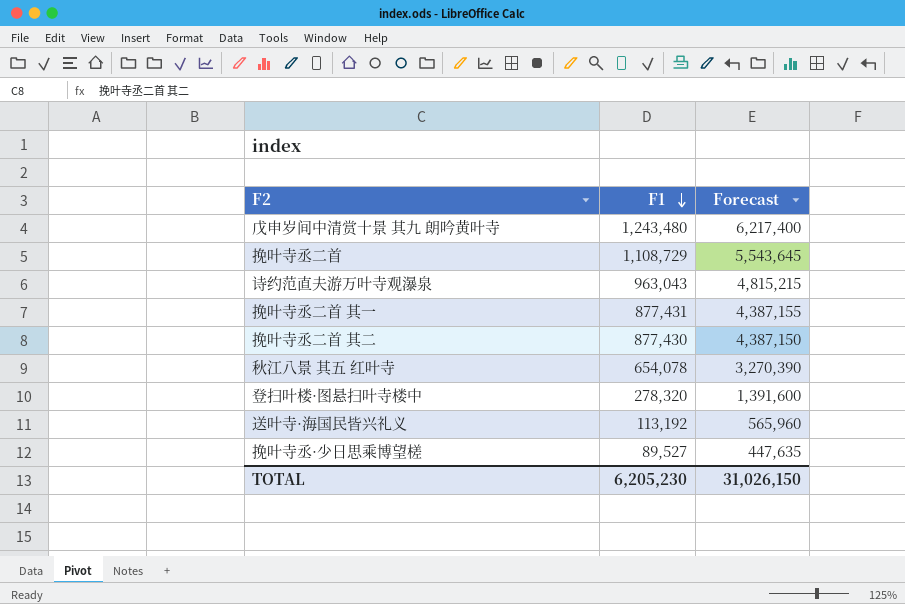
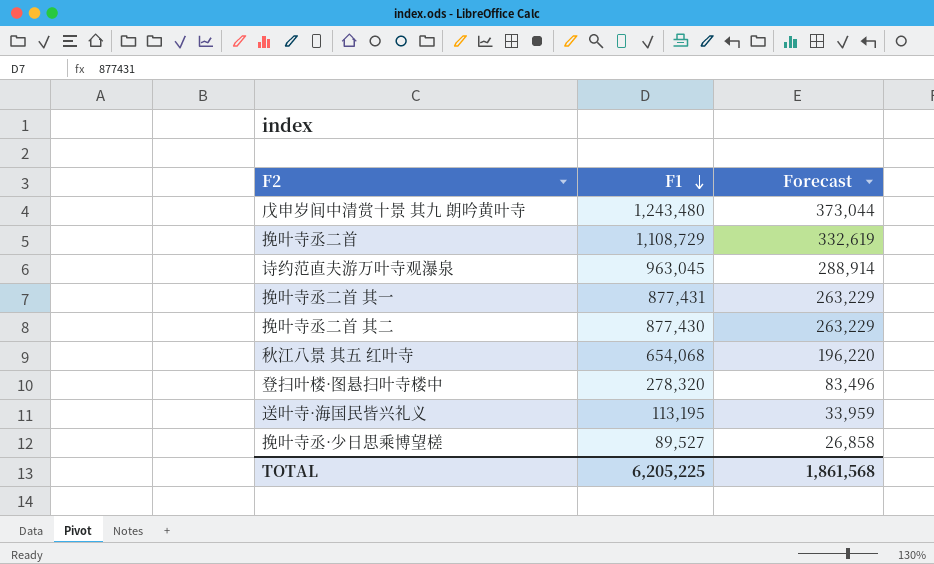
column Forecast | formula: [F1] * 5 -> [F1] * 0.3
诗约范直夫游万叶寺观瀑泉 | F1: 963,043 -> 963,045
秋江八景 其五 红叶寺 | F1: 654,078 -> 654,068
送叶寺·海国民皆兴礼义 | F1: 113,192 -> 113,195
TOTAL | F1: 6,205,230 -> 6,205,225
TOTAL | Forecast: 31,026,150 -> 1,861,568

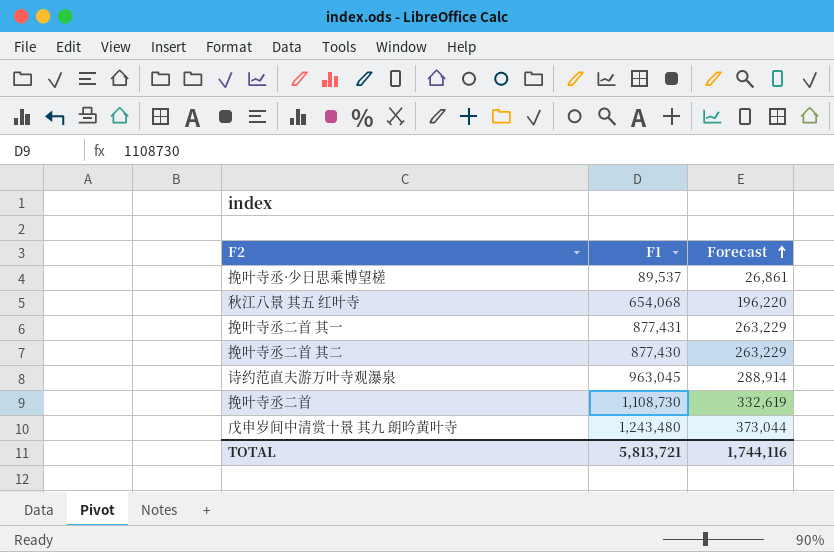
row order: F1 descending -> Forecast ascending
row 登扫叶楼·图悬扫叶寺楼中: 278,320 | 83,496 -> none
row 送叶寺·海国民皆兴礼义: 113,195 | 33,959 -> none
挽叶寺丞·少日思乘博望槎 | F1: 89,527 -> 89,537
挽叶寺丞·少日思乘博望槎 | Forecast: 26,858 -> 26,861
挽叶寺丞二首 | F1: 1,108,729 -> 1,108,730
TOTAL | F1: 6,205,225 -> 5,813,721
TOTAL | Forecast: 1,861,568 -> 1,744,116

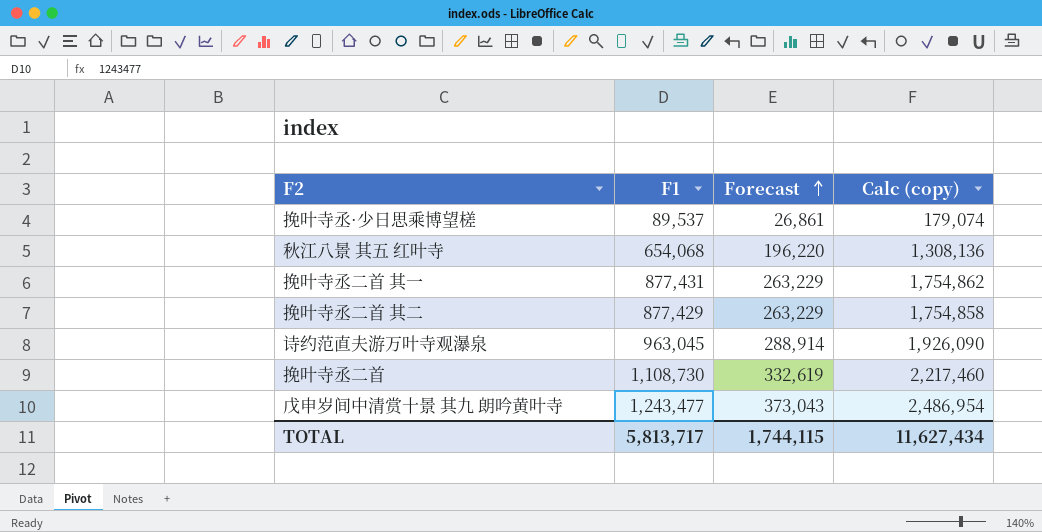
column Calc (copy) | formula: none -> [F1] * 2
挽叶寺丞二首 其二 | F1: 877,430 -> 877,429
戊申岁间中清赏十景 其九 朗吟黄叶寺 | F1: 1,243,480 -> 1,243,477
戊申岁间中清赏十景 其九 朗吟黄叶寺 | Forecast: 373,044 -> 373,043
TOTAL | F1: 5,813,721 -> 5,813,717
TOTAL | Forecast: 1,744,116 -> 1,744,115

